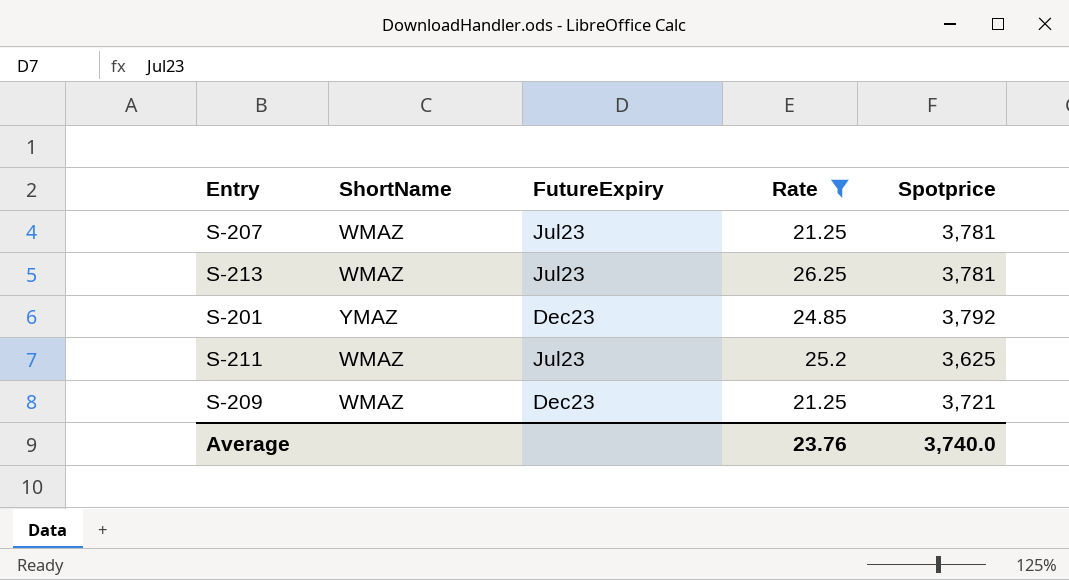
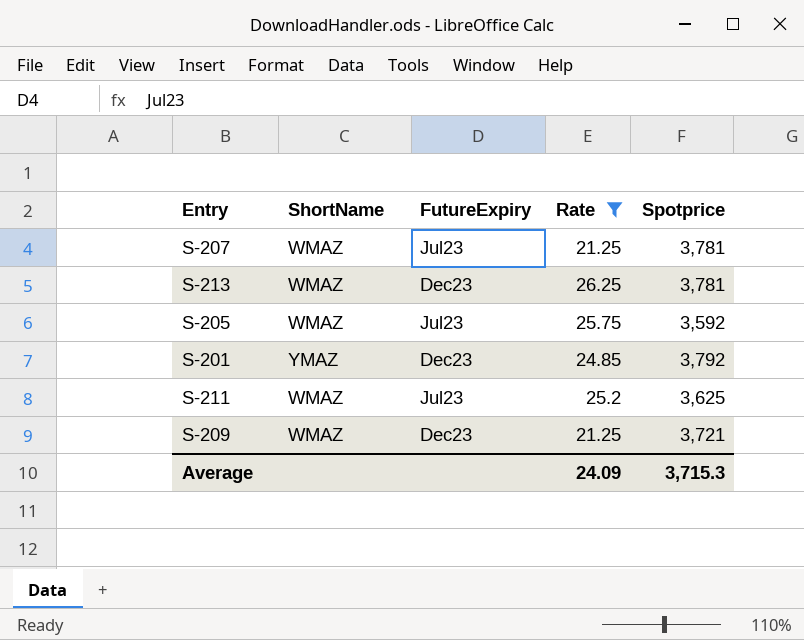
S-213 | FutureExpiry: Jul23 -> Dec23
row S-205: none -> WMAZ | Jul23 | 25.75 | 3,592
Average | Rate: 23.76 -> 24.09
Average | Spotprice: 3,740.0 -> 3,715.3

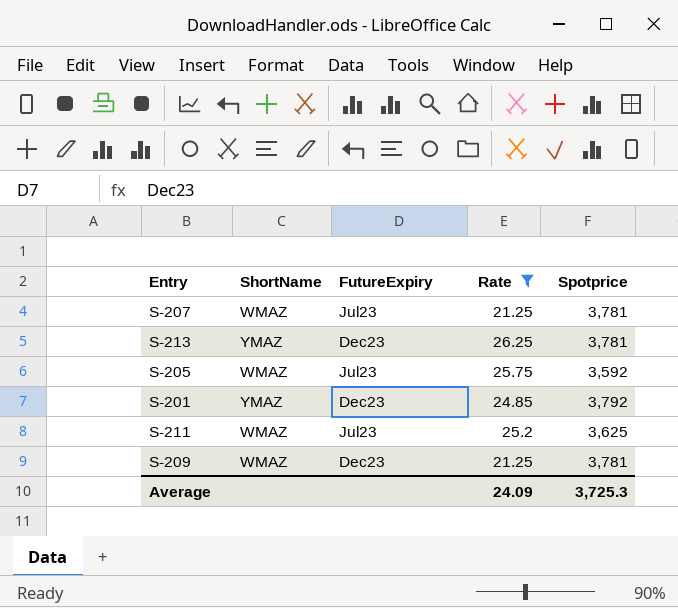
S-213 | ShortName: WMAZ -> YMAZ
S-209 | Spotprice: 3,721 -> 3,781
Average | Spotprice: 3,715.3 -> 3,725.3

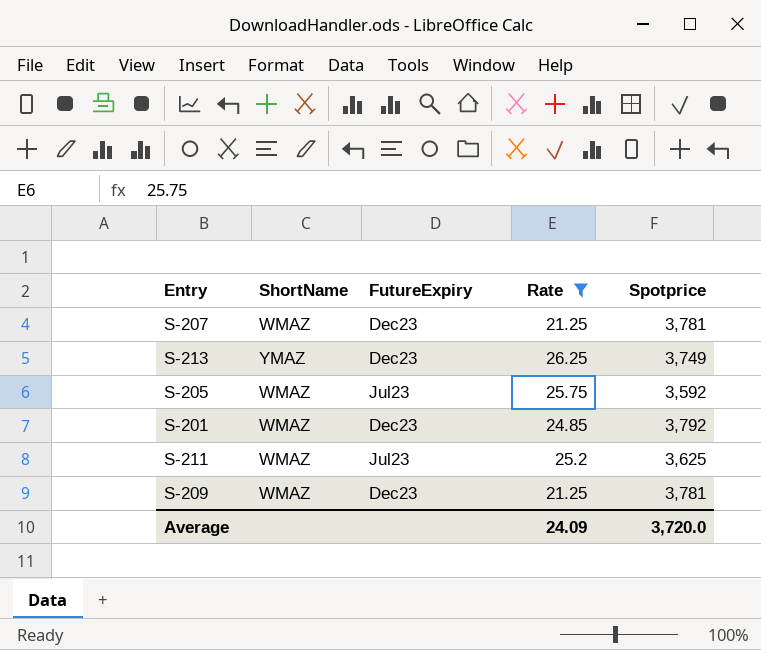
S-207 | FutureExpiry: Jul23 -> Dec23
S-213 | Spotprice: 3,781 -> 3,749
S-201 | ShortName: YMAZ -> WMAZ
Average | Spotprice: 3,725.3 -> 3,720.0

